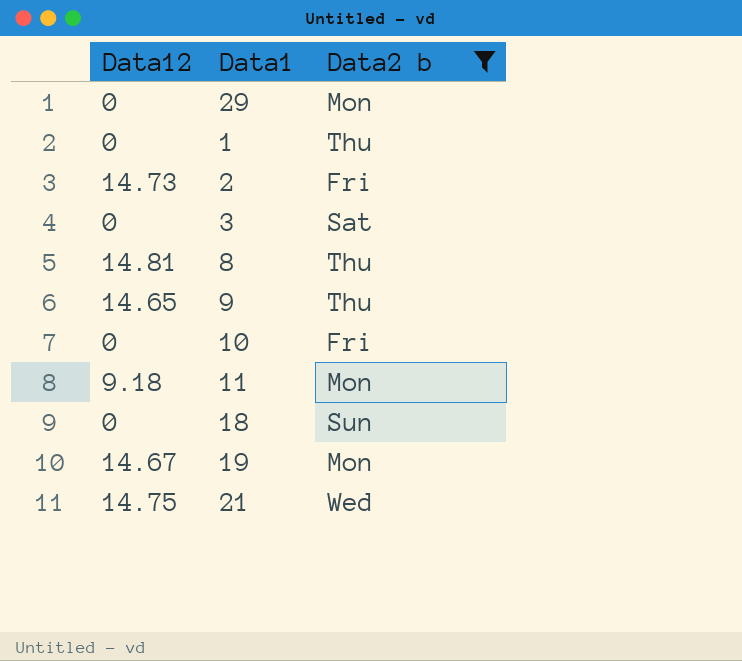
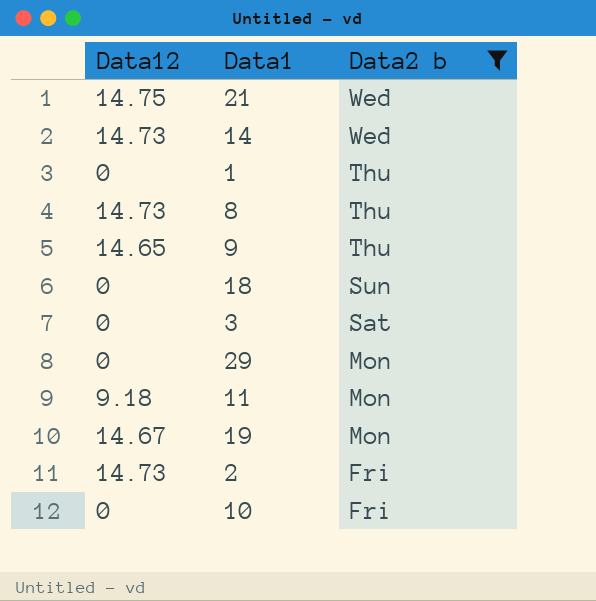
row order: none -> Data2 b descending
row 14: none -> 14.73 | Wed
8 | Data12: 14.81 -> 14.73

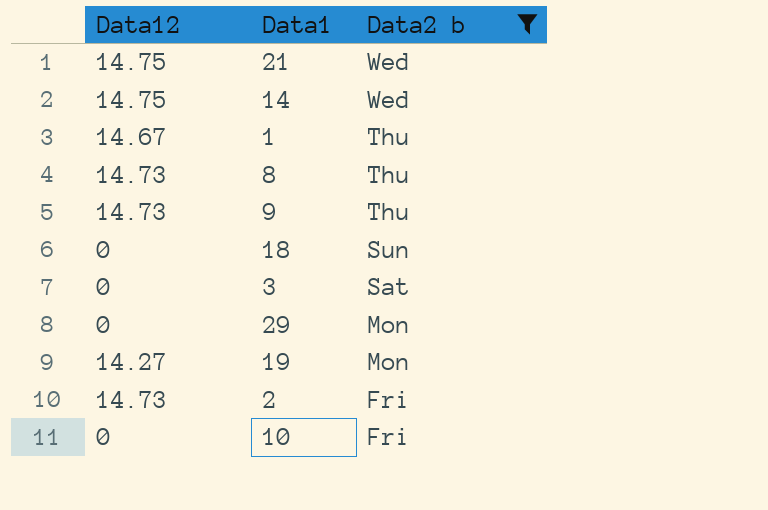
row 11: 9.18 | Mon -> none
14 | Data12: 14.73 -> 14.75
1 | Data12: 0 -> 14.67
9 | Data12: 14.65 -> 14.73
19 | Data12: 14.67 -> 14.27

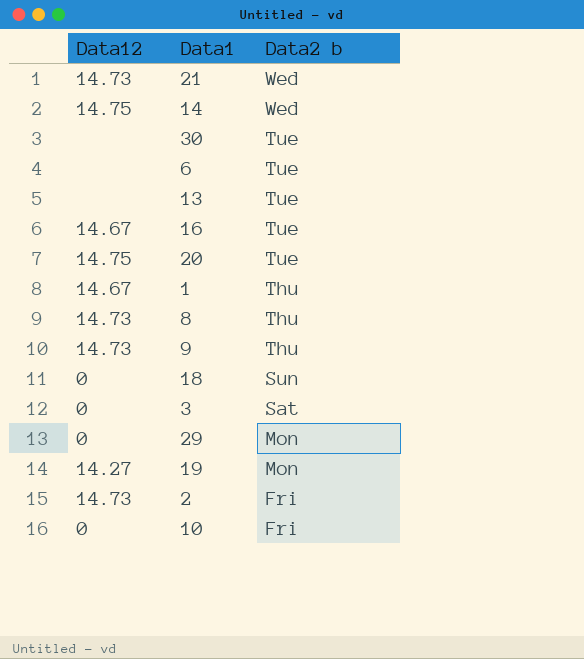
filter: Data2 b != Tue -> none
21 | Data12: 14.75 -> 14.73

